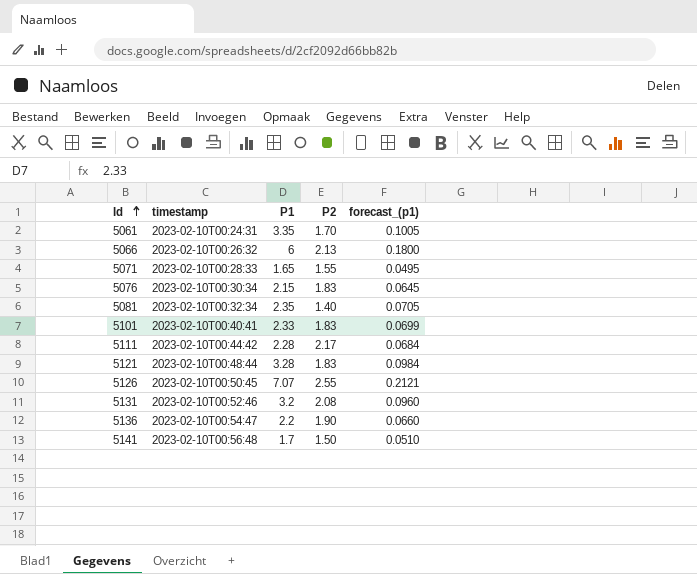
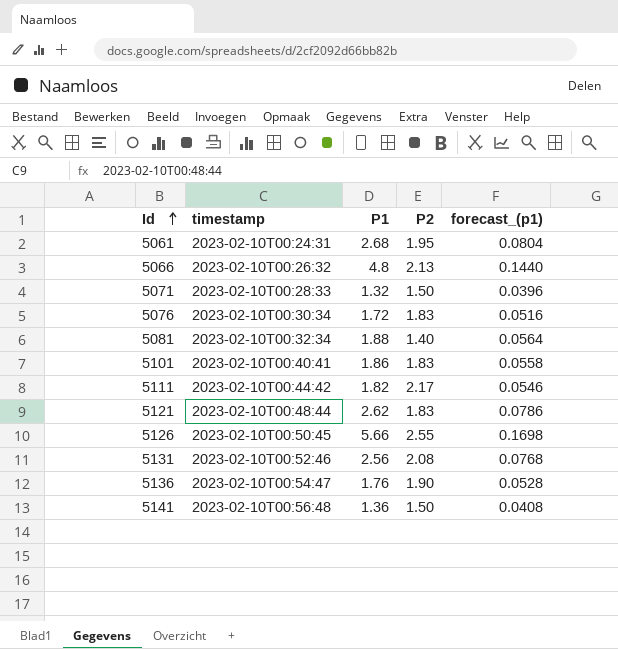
5061 | P1: 3.35 -> 2.68
5061 | P2: 1.70 -> 1.95
5061 | forecast_(p1): 0.1005 -> 0.0804
5066 | P1: 6 -> 4.8
5066 | forecast_(p1): 0.1800 -> 0.1440
5071 | P1: 1.65 -> 1.32
5071 | P2: 1.55 -> 1.50
5071 | forecast_(p1): 0.0495 -> 0.0396
5076 | P1: 2.15 -> 1.72
5076 | forecast_(p1): 0.0645 -> 0.0516
5081 | P1: 2.35 -> 1.88
5081 | forecast_(p1): 0.0705 -> 0.0564
5101 | P1: 2.33 -> 1.86
5101 | forecast_(p1): 0.0699 -> 0.0558
5111 | P1: 2.28 -> 1.82
5111 | forecast_(p1): 0.0684 -> 0.0546
5121 | P1: 3.28 -> 2.62
5121 | forecast_(p1): 0.0984 -> 0.0786
5126 | P1: 7.07 -> 5.66
5126 | forecast_(p1): 0.2121 -> 0.1698
5131 | P1: 3.2 -> 2.56
5131 | forecast_(p1): 0.0960 -> 0.0768
5136 | P1: 2.2 -> 1.76
5136 | forecast_(p1): 0.0660 -> 0.0528
5141 | P1: 1.7 -> 1.36
5141 | forecast_(p1): 0.0510 -> 0.0408

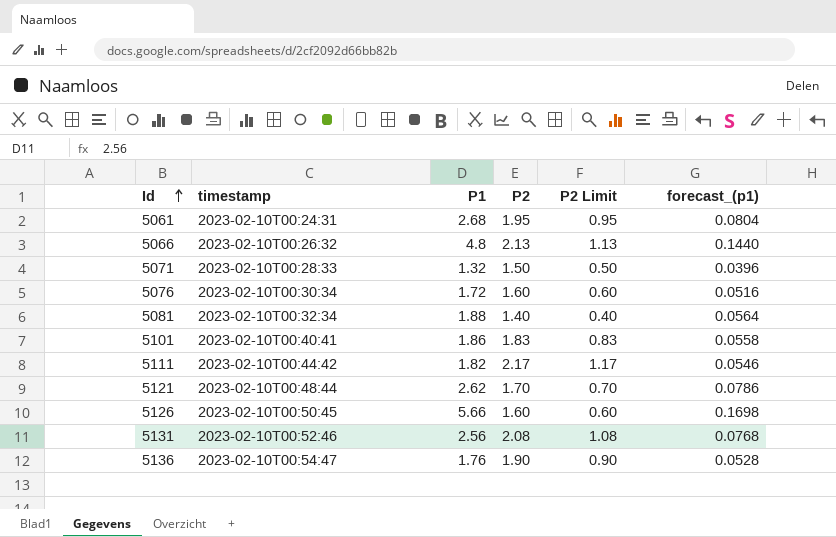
column P2 Limit | formula: none -> [P2] - 1
row 5141: 2023-02-10T00:56:48 | 1.36 | 1.50 | 0.0408 -> none
5076 | P2: 1.83 -> 1.60
5121 | P2: 1.83 -> 1.70
5126 | P2: 2.55 -> 1.60

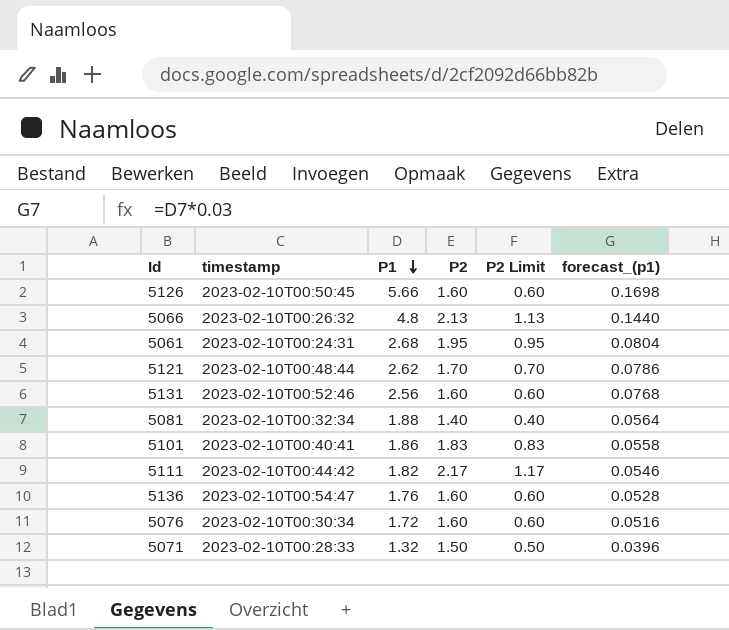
row order: Id ascending -> P1 descending
5131 | P2: 2.08 -> 1.60
5131 | P2 Limit: 1.08 -> 0.60
5136 | P2: 1.90 -> 1.60
5136 | P2 Limit: 0.90 -> 0.60

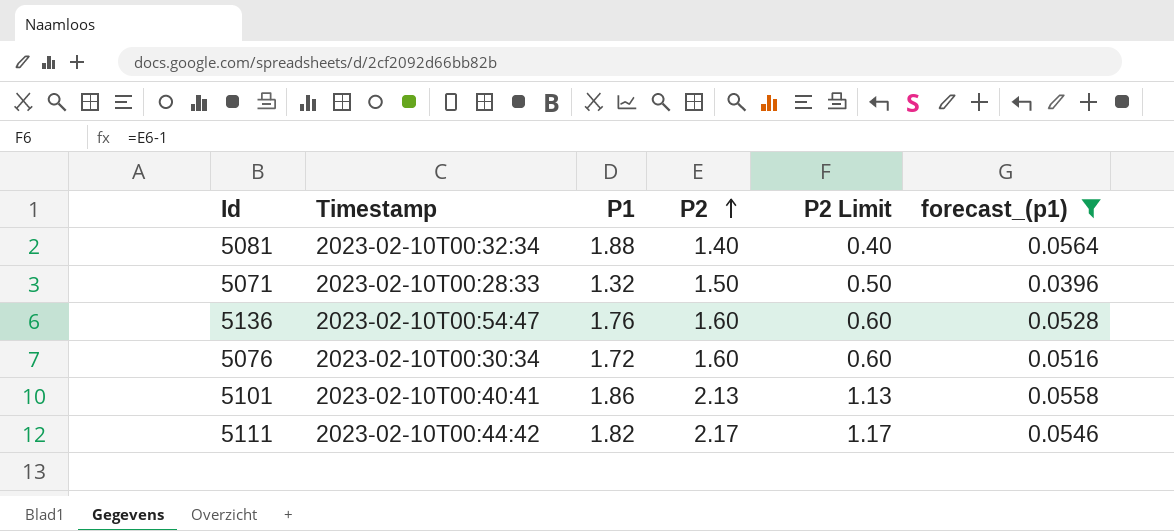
filter: none -> forecast_(p1) <= 0.0564
row order: P1 descending -> P2 ascending
column name: timestamp -> Timestamp
5101 | P2: 1.83 -> 2.13
5101 | P2 Limit: 0.83 -> 1.13

